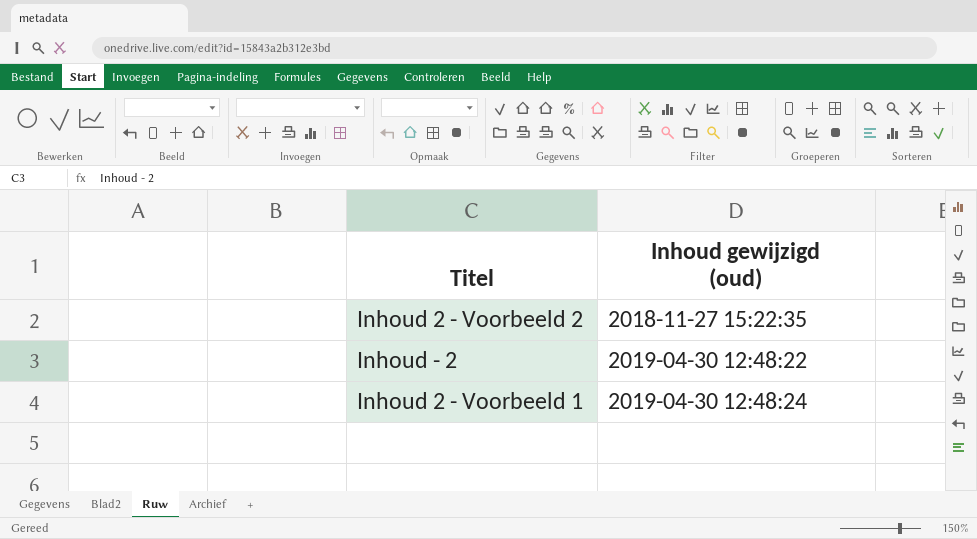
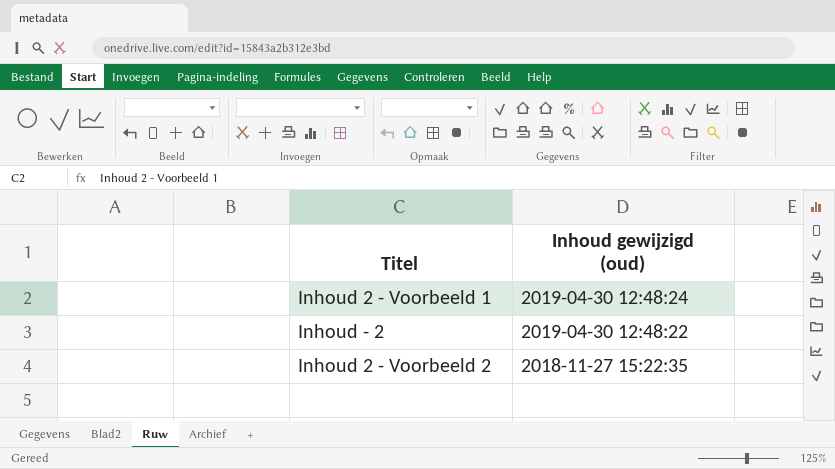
row order: Inhoud gewijzigd (oud) ascending -> Inhoud gewijzigd (oud) descending

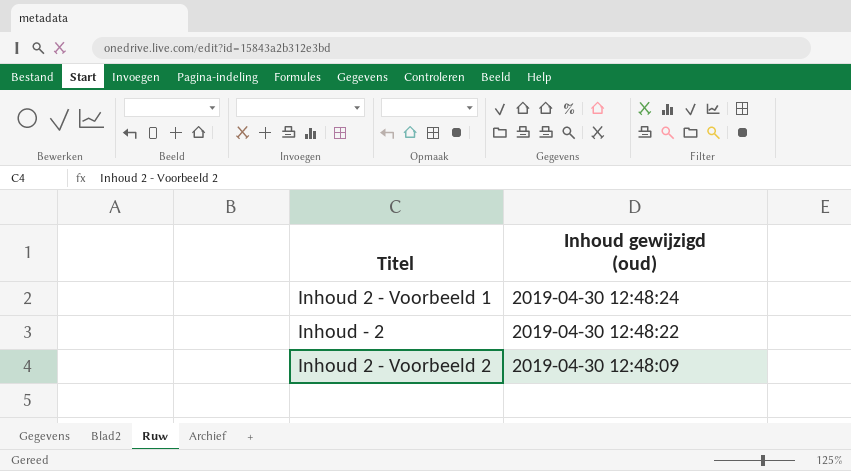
Inhoud 2 - Voorbeeld 2 | Inhoud gewijzigd (oud): 2018-11-27 15:22:35 -> 2019-04-30 12:48:09

